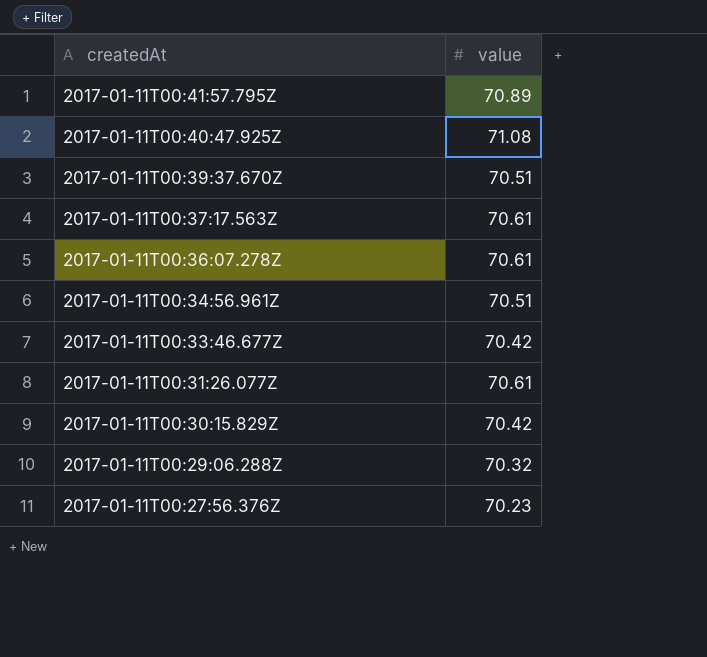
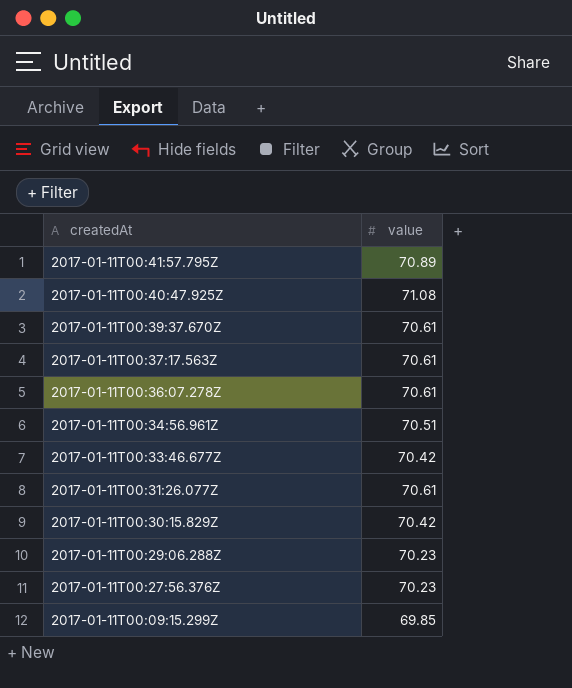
2017-01-11T00:39:37.670Z | value: 70.51 -> 70.61
2017-01-11T00:29:06.288Z | value: 70.32 -> 70.23
row 2017-01-11T00:09:15.299Z: none -> 69.85

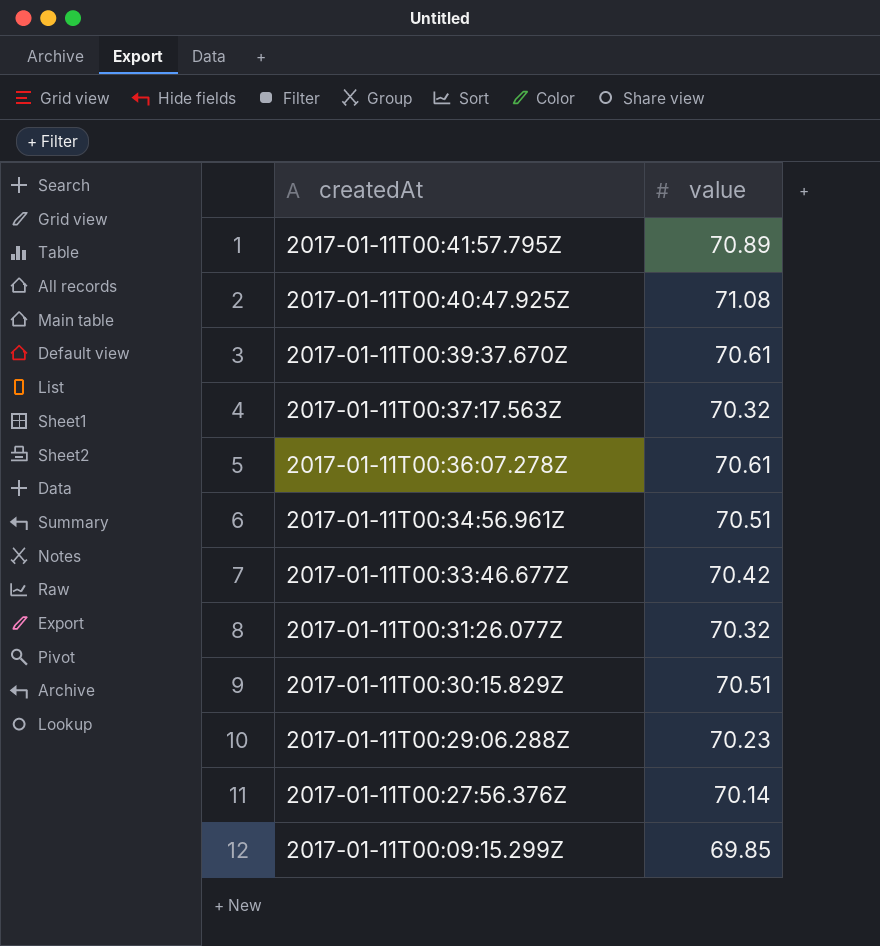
2017-01-11T00:37:17.563Z | value: 70.61 -> 70.32
2017-01-11T00:31:26.077Z | value: 70.61 -> 70.32
2017-01-11T00:30:15.829Z | value: 70.42 -> 70.51
2017-01-11T00:27:56.376Z | value: 70.23 -> 70.14

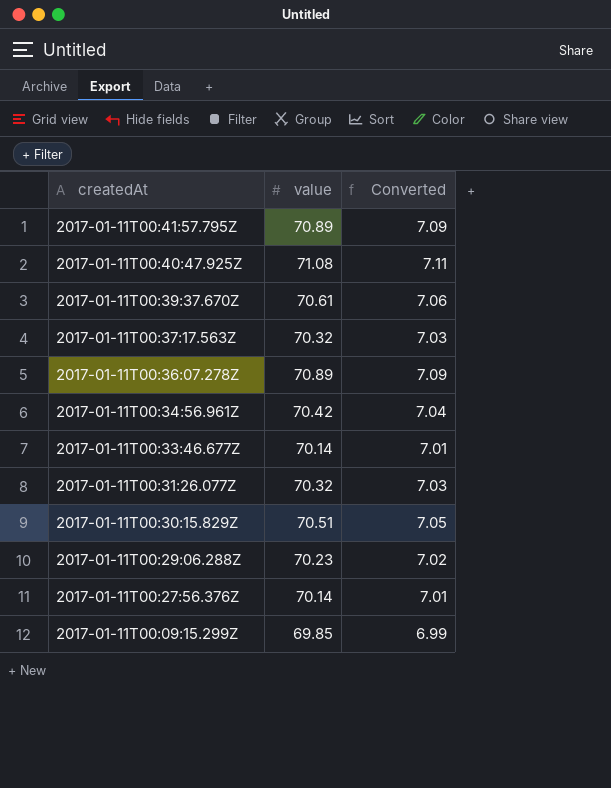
column Converted | formula: none -> [value] * 0.1
2017-01-11T00:36:07.278Z | value: 70.61 -> 70.89
2017-01-11T00:34:56.961Z | value: 70.51 -> 70.42
2017-01-11T00:33:46.677Z | value: 70.42 -> 70.14

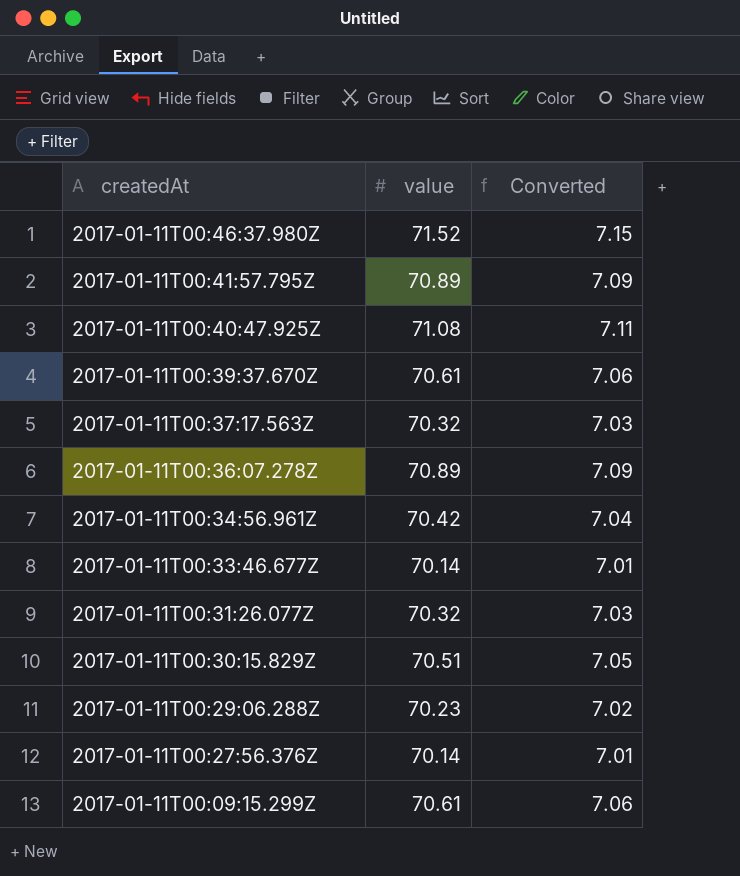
row 2017-01-11T00:46:37.980Z: none -> 71.52 | 7.15
2017-01-11T00:09:15.299Z | value: 69.85 -> 70.61
2017-01-11T00:09:15.299Z | Converted: 6.99 -> 7.06

